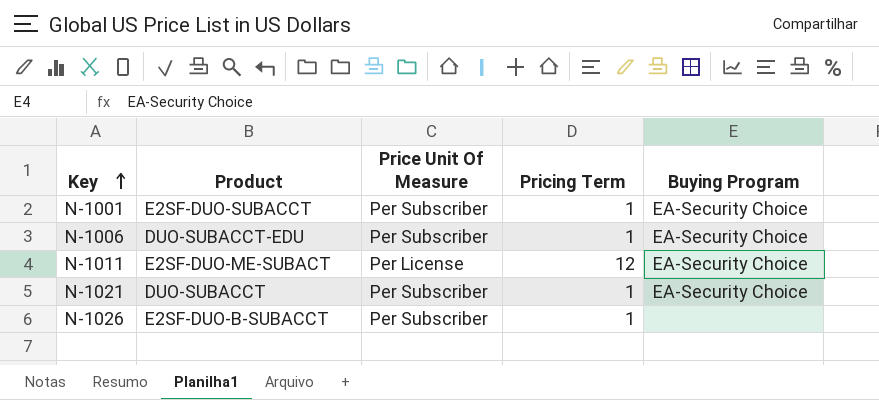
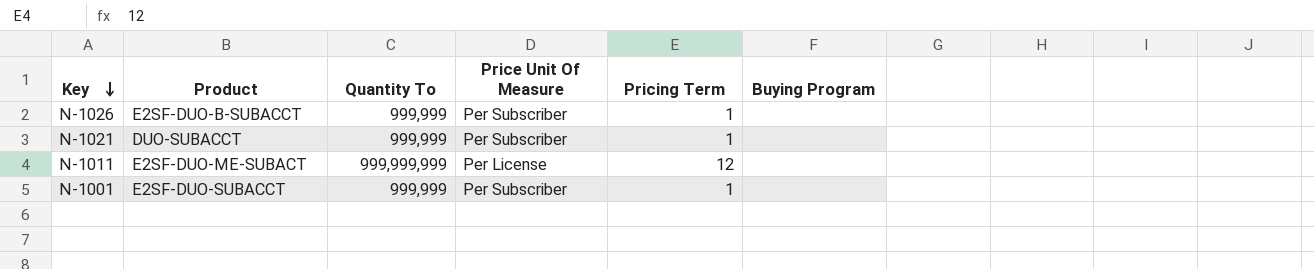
row order: Key ascending -> Key descending
column Quantity To | position: none -> 3
row N-1006: DUO-SUBACCT-EDU | Per Subscriber | 1 | EA-Security Choice -> none
N-1021 | Buying Program: EA-Security Choice -> none
N-1011 | Buying Program: EA-Security Choice -> none
N-1001 | Buying Program: EA-Security Choice -> none

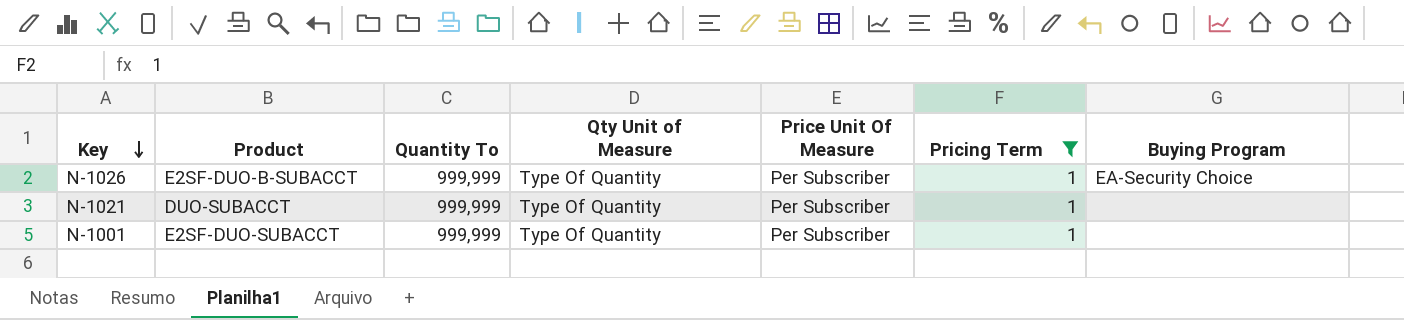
filter: none -> Pricing Term = 1
column Qty Unit of Measure | position: none -> 4
N-1026 | Buying Program: none -> EA-Security Choice

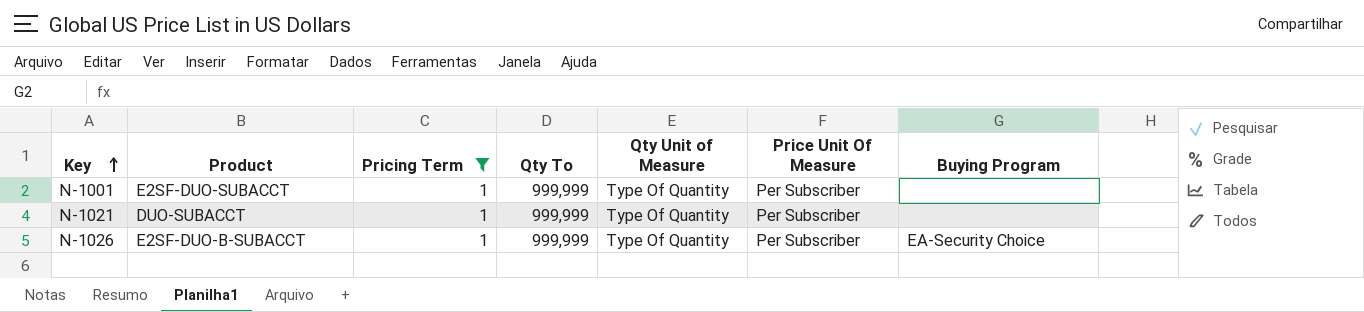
row order: Key descending -> Key ascending
column Pricing Term | position: 6 -> 3
column name: Quantity To -> Qty To

